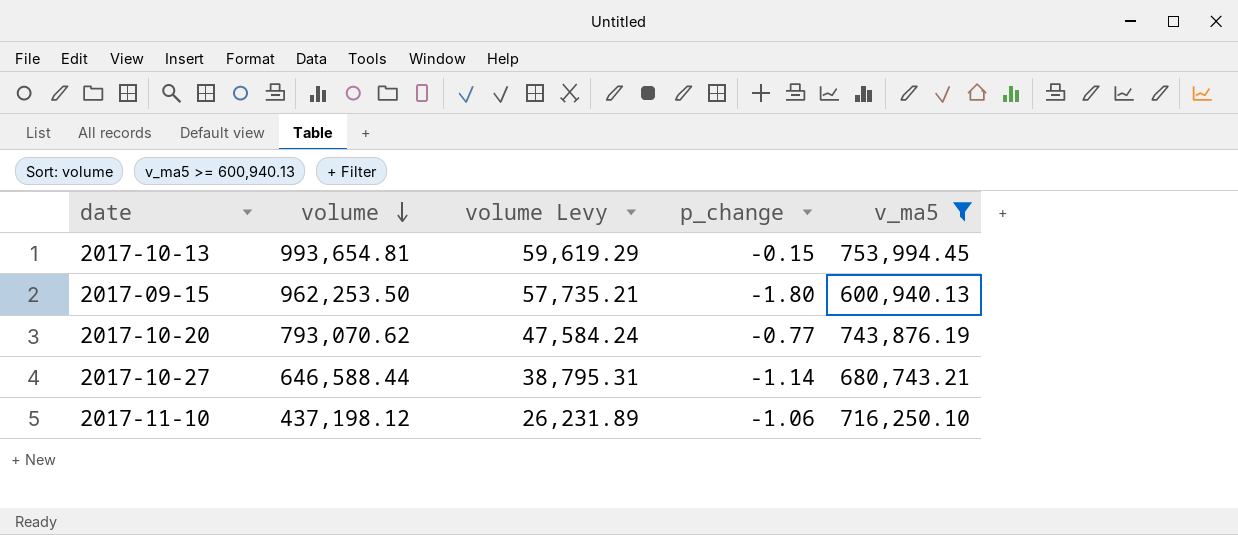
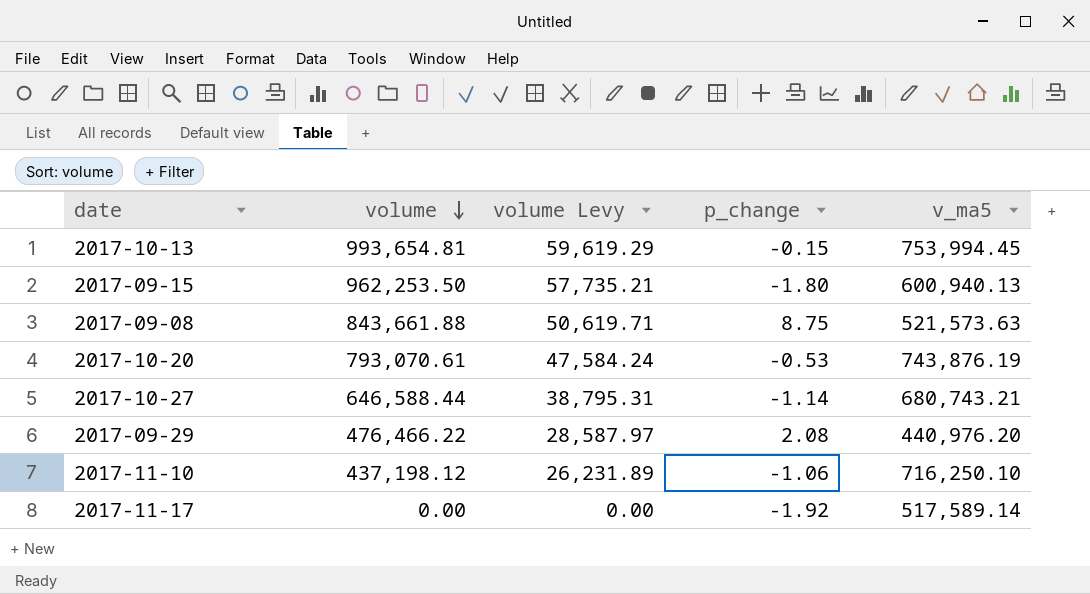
filter: v_ma5 >= 600,940.13 -> none
2017-10-20 | volume: 793,070.62 -> 793,070.61
2017-10-20 | p_change: -0.77 -> -0.53

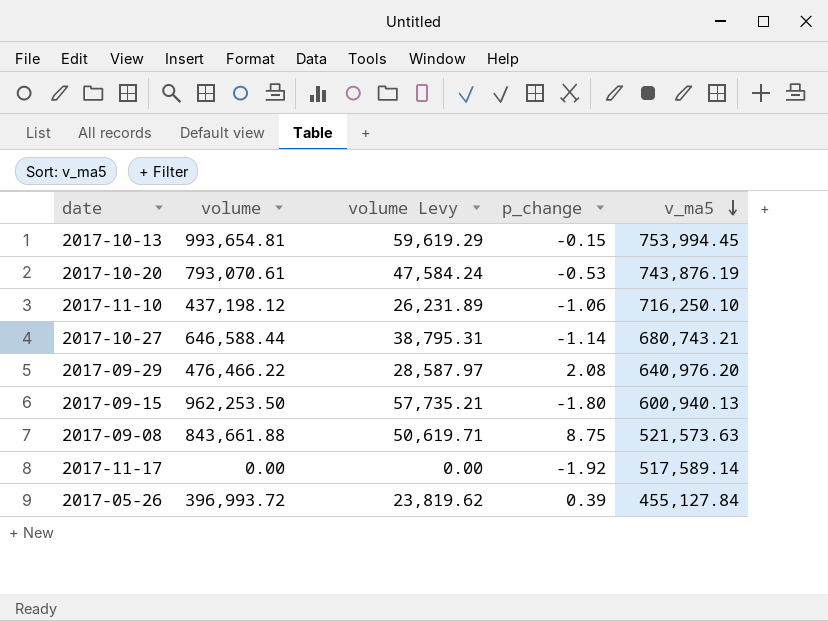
row order: volume descending -> v_ma5 descending
2017-09-29 | v_ma5: 440,976.20 -> 640,976.20
row 2017-05-26: none -> 396,993.72 | 23,819.62 | 0.39 | 455,127.84

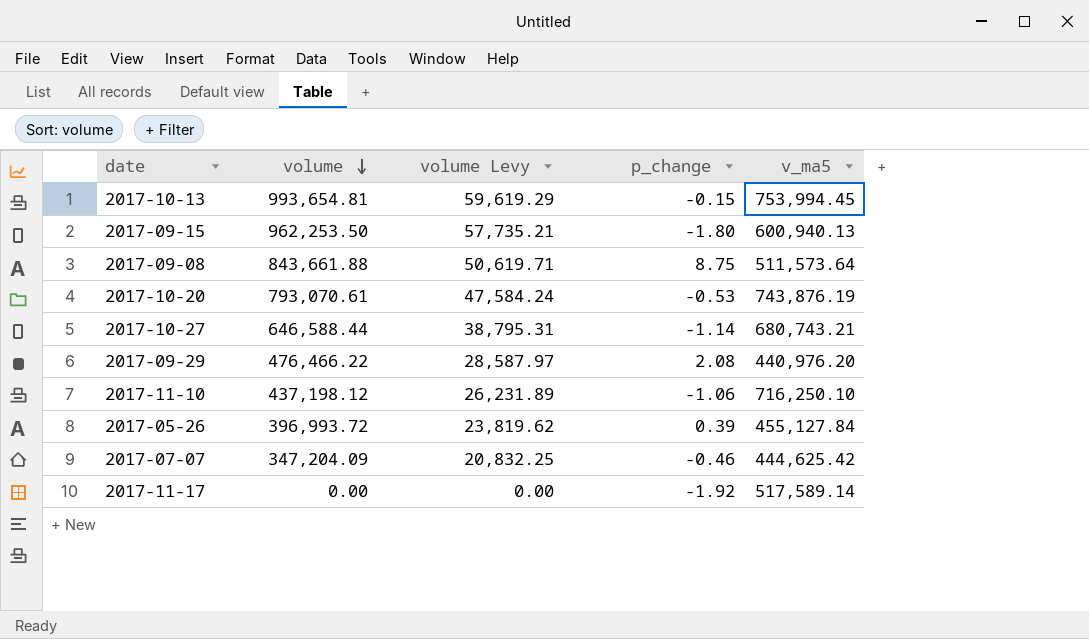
row order: v_ma5 descending -> volume descending
2017-09-08 | v_ma5: 521,573.63 -> 511,573.64
2017-09-29 | v_ma5: 640,976.20 -> 440,976.20
row 2017-07-07: none -> 347,204.09 | 20,832.25 | -0.46 | 444,625.42

